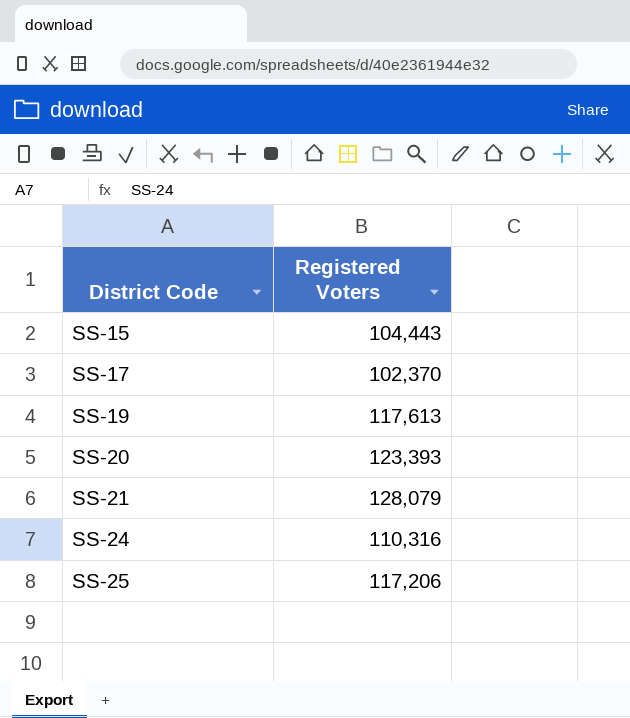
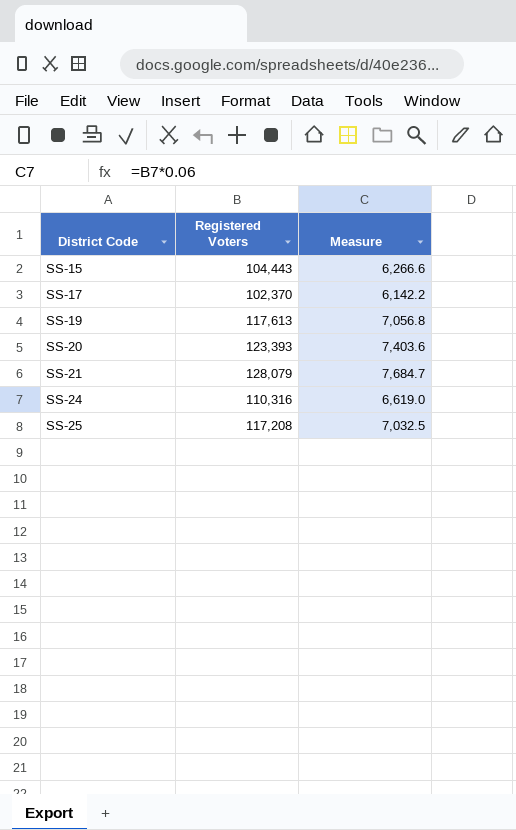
column Measure | formula: none -> [Registered Voters] * 0.06
SS-25 | Registered Voters: 117,206 -> 117,208

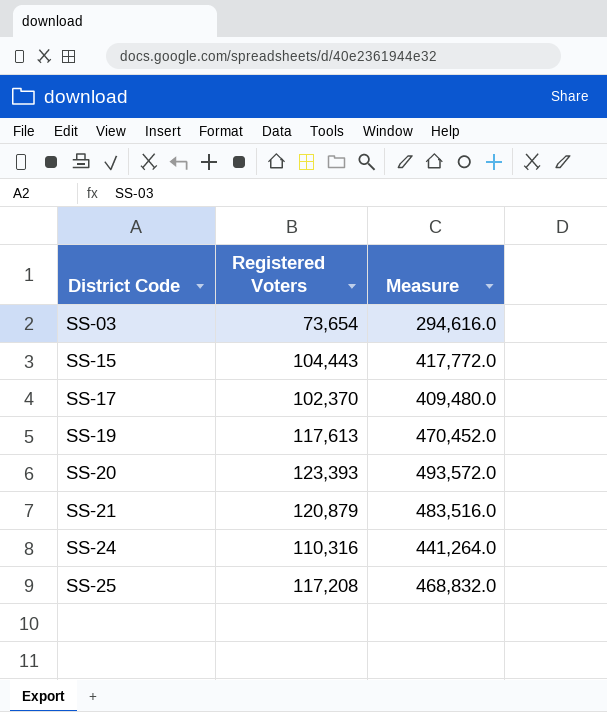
column Measure | formula: [Registered Voters] * 0.06 -> [Registered Voters] * 4
row SS-03: none -> 73,654 | 294,616.0
SS-21 | Registered Voters: 128,079 -> 120,879

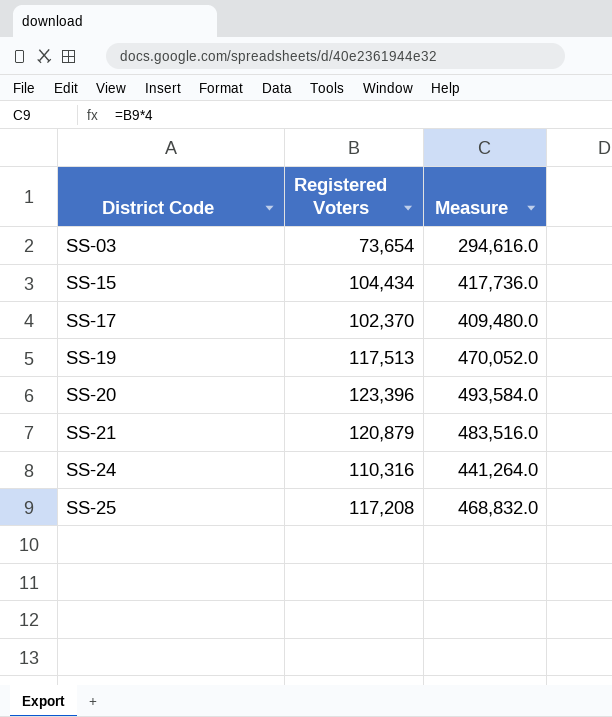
SS-15 | Registered Voters: 104,443 -> 104,434
SS-15 | Measure: 417,772.0 -> 417,736.0
SS-19 | Registered Voters: 117,613 -> 117,513
SS-19 | Measure: 470,452.0 -> 470,052.0
SS-20 | Registered Voters: 123,393 -> 123,396
SS-20 | Measure: 493,572.0 -> 493,584.0

